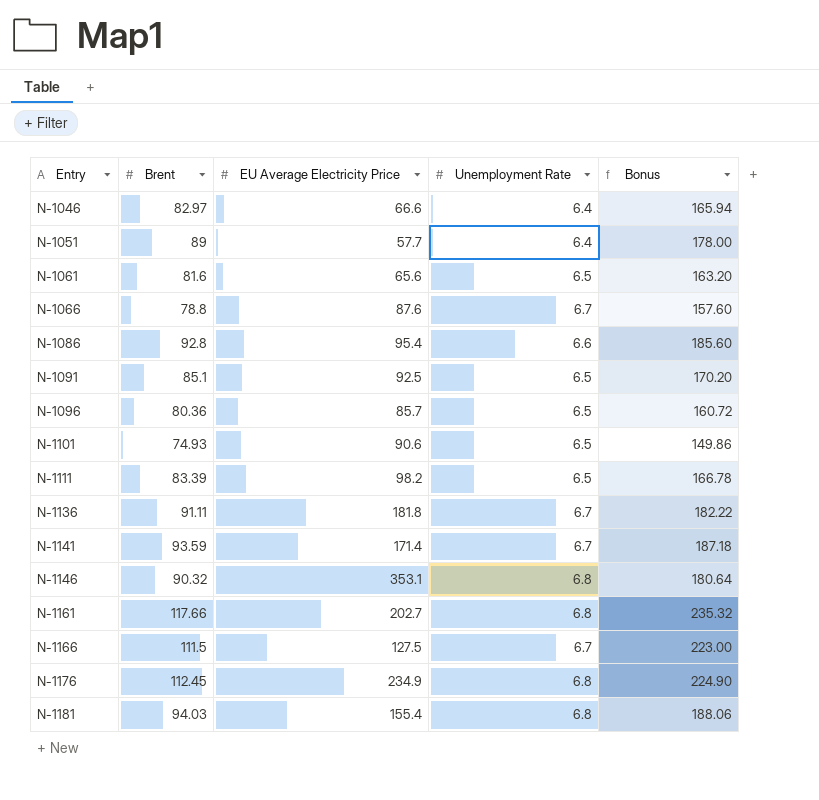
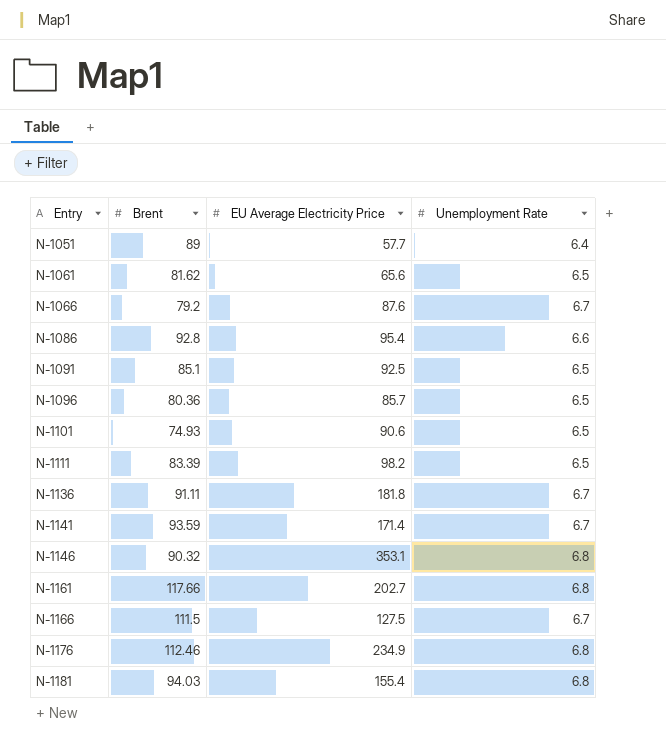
column Bonus | formula: [Brent] * 2 -> none
row N-1046: 82.97 | 66.6 | 6.4 | 165.94 -> none
N-1061 | Brent: 81.6 -> 81.62
N-1066 | Brent: 78.8 -> 79.2
N-1176 | Brent: 112.45 -> 112.46

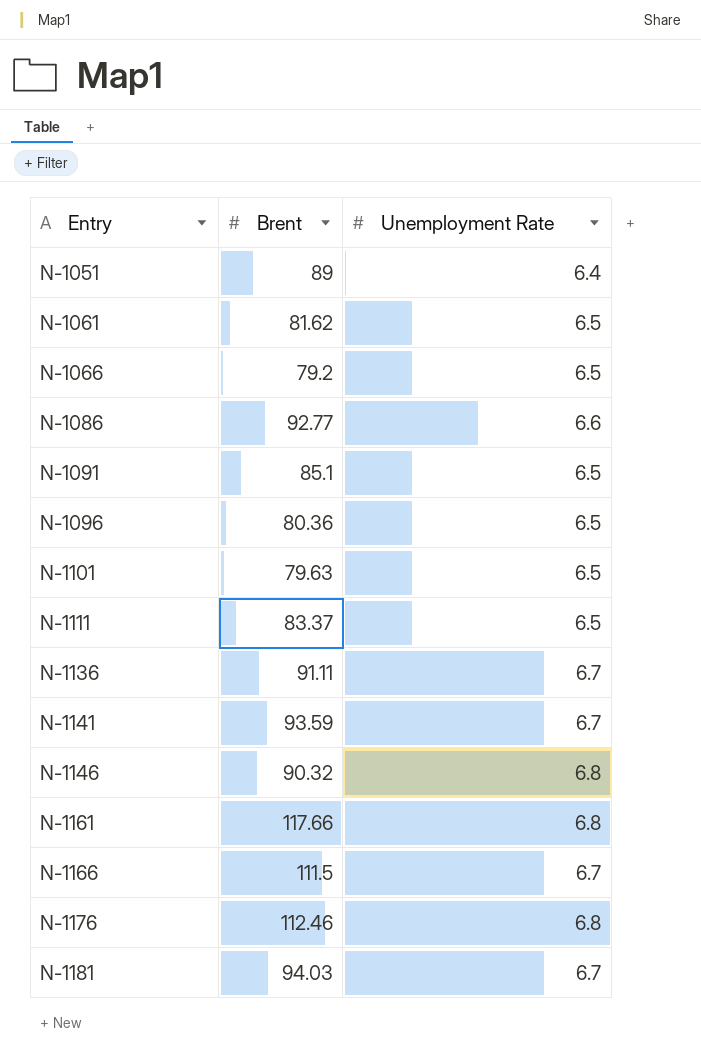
column EU Average Electricity Price | position: 3 -> none
N-1066 | Unemployment Rate: 6.7 -> 6.5
N-1086 | Brent: 92.8 -> 92.77
N-1101 | Brent: 74.93 -> 79.63
N-1111 | Brent: 83.39 -> 83.37
N-1181 | Unemployment Rate: 6.8 -> 6.7

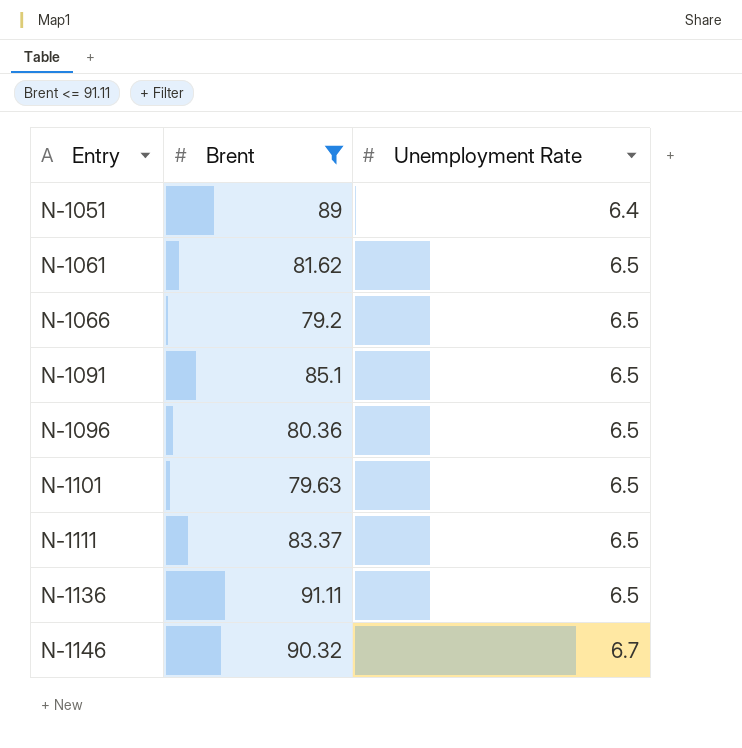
filter: none -> Brent <= 91.11
N-1136 | Unemployment Rate: 6.7 -> 6.5
N-1146 | Unemployment Rate: 6.8 -> 6.7

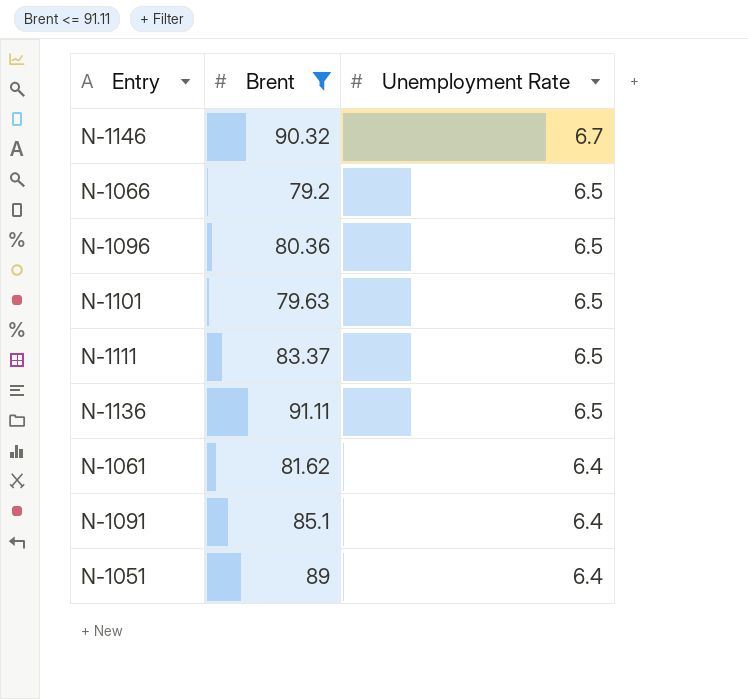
row order: Entry ascending -> Unemployment Rate descending
N-1061 | Unemployment Rate: 6.5 -> 6.4
N-1091 | Unemployment Rate: 6.5 -> 6.4

